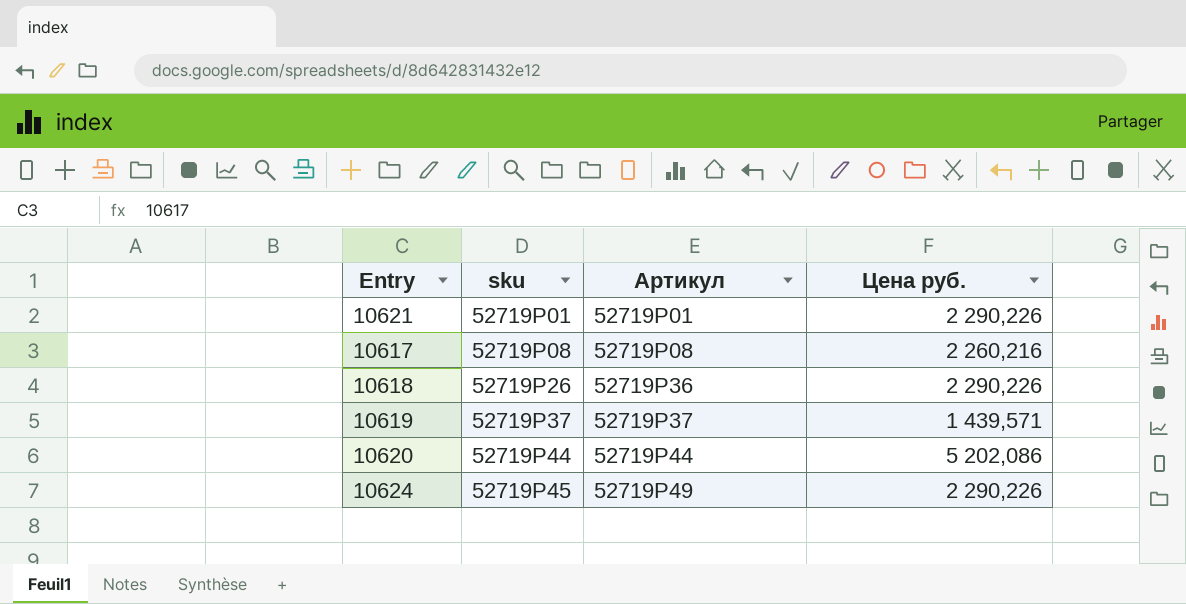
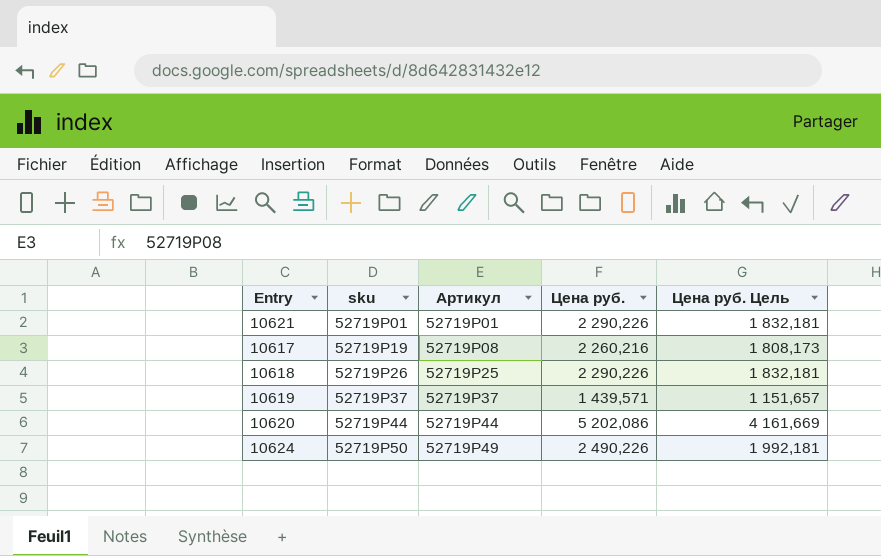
column Цена руб. Цель | formula: none -> [Цена руб.] * 0,8
10617 | sku: 52719P08 -> 52719P19
10618 | Артикул: 52719P36 -> 52719P25
10624 | sku: 52719P45 -> 52719P50
10624 | Цена руб.: 2 290,226 -> 2 490,226

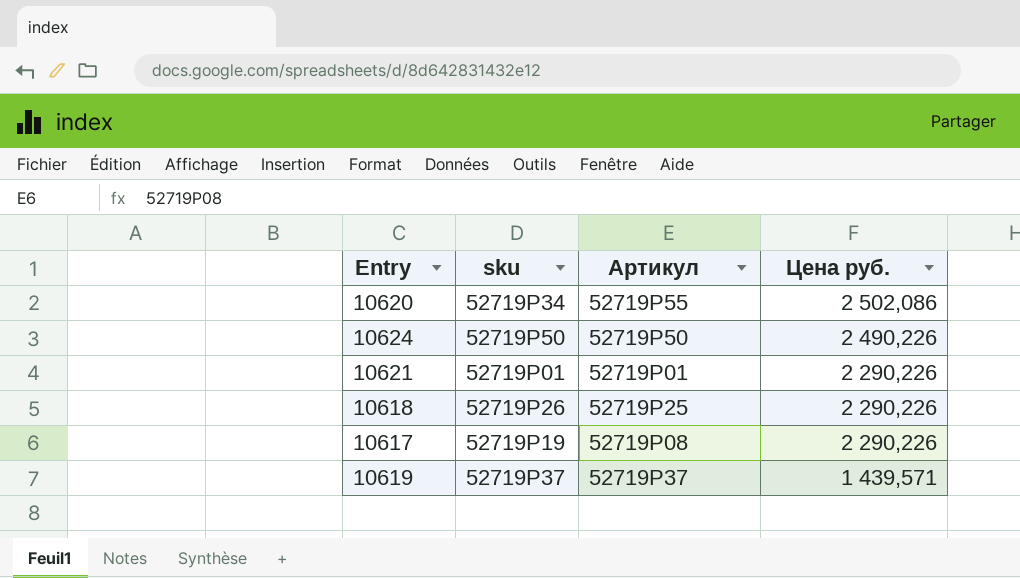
row order: sku ascending -> Цена руб. descending
column Цена руб. Цель | formula: [Цена руб.] * 0,8 -> none
10620 | sku: 52719P44 -> 52719P34
10620 | Артикул: 52719P44 -> 52719P55
10620 | Цена руб.: 5 202,086 -> 2 502,086
10624 | Артикул: 52719P49 -> 52719P50
10617 | Цена руб.: 2 260,216 -> 2 290,226

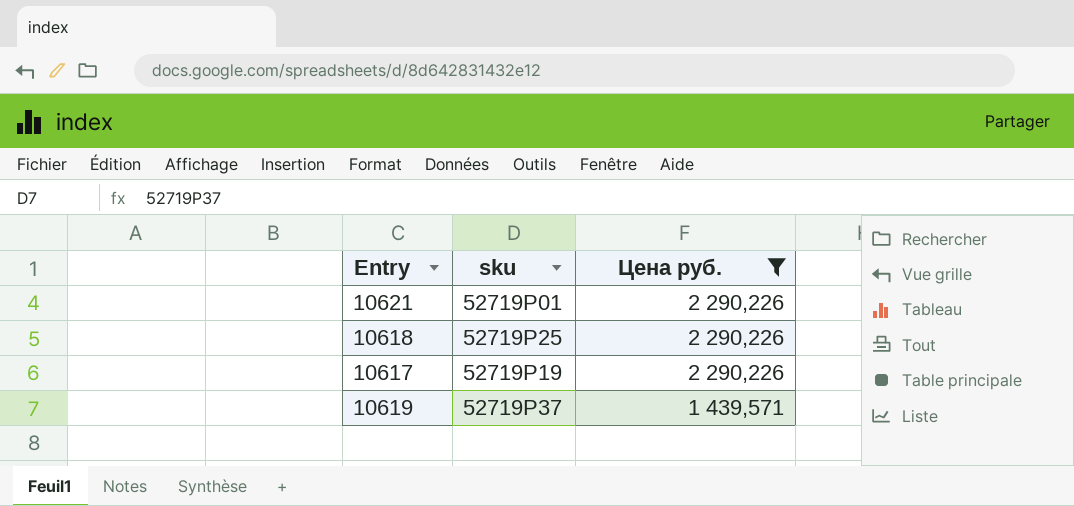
filter: none -> Цена руб. <= 2 290,226
column Артикул | position: 3 -> none
10618 | sku: 52719P26 -> 52719P25

